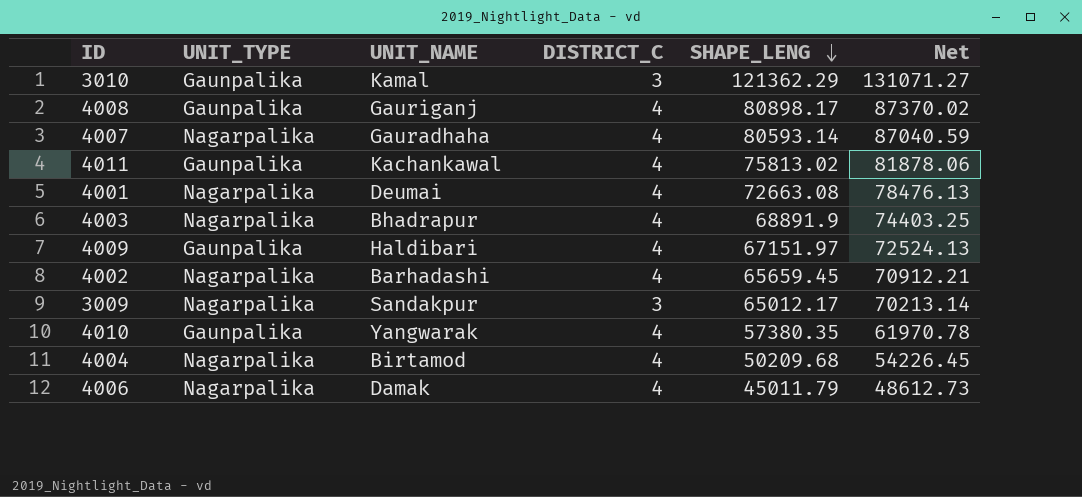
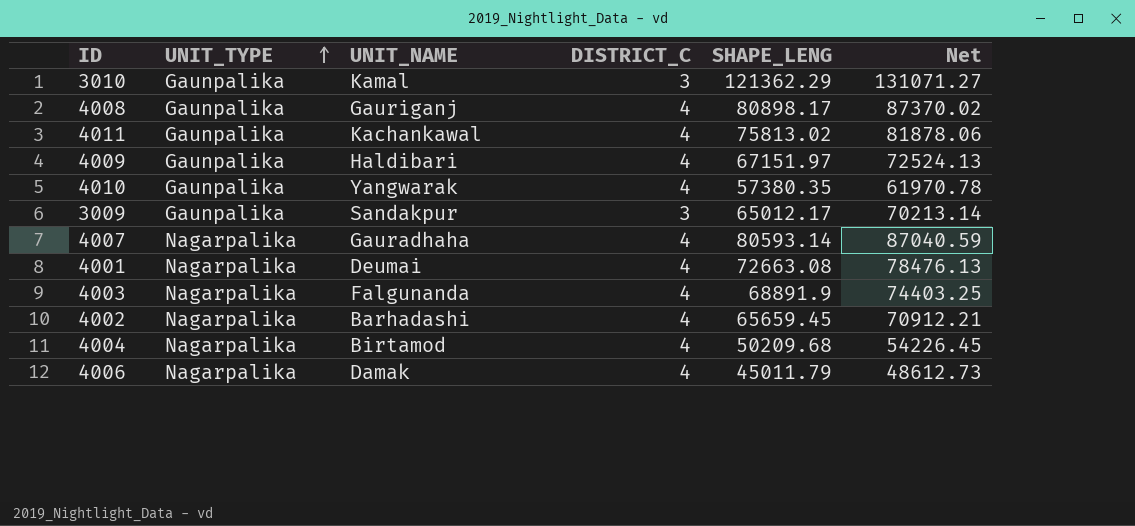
row order: SHAPE_LENG descending -> UNIT_TYPE ascending
3009 | UNIT_TYPE: Nagarpalika -> Gaunpalika
4003 | UNIT_NAME: Bhadrapur -> Falgunanda

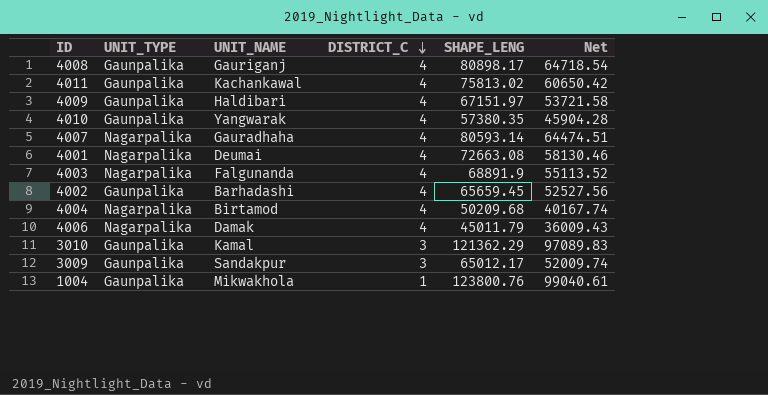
row order: UNIT_TYPE ascending -> DISTRICT_C descending
column Net | formula: [SHAPE_LENG] * 1.08 -> [SHAPE_LENG] * 0.8
4002 | UNIT_TYPE: Nagarpalika -> Gaunpalika
row 1004: none -> Gaunpalika | Mikwakhola | 1 | 123800.76 | 99040.61

